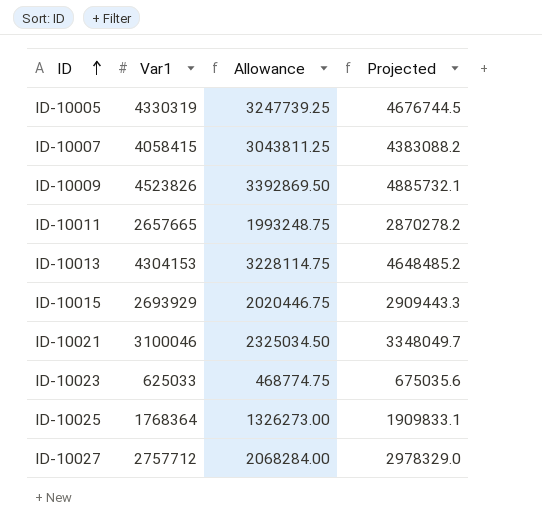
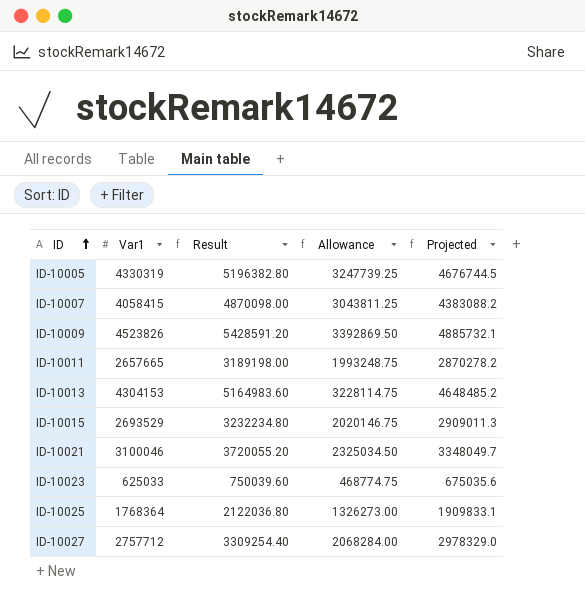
column Result | formula: none -> [Var1] * 1.2
ID-10015 | Var1: 2693929 -> 2693529
ID-10015 | Allowance: 2020446.75 -> 2020146.75
ID-10015 | Projected: 2909443.3 -> 2909011.3

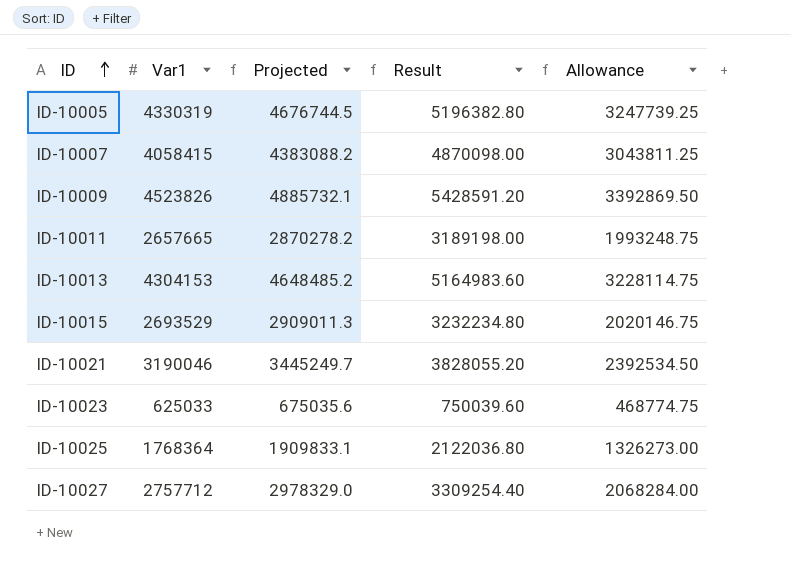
column Projected | position: 5 -> 3
ID-10021 | Var1: 3100046 -> 3190046
ID-10021 | Projected: 3348049.7 -> 3445249.7
ID-10021 | Result: 3720055.20 -> 3828055.20
ID-10021 | Allowance: 2325034.50 -> 2392534.50

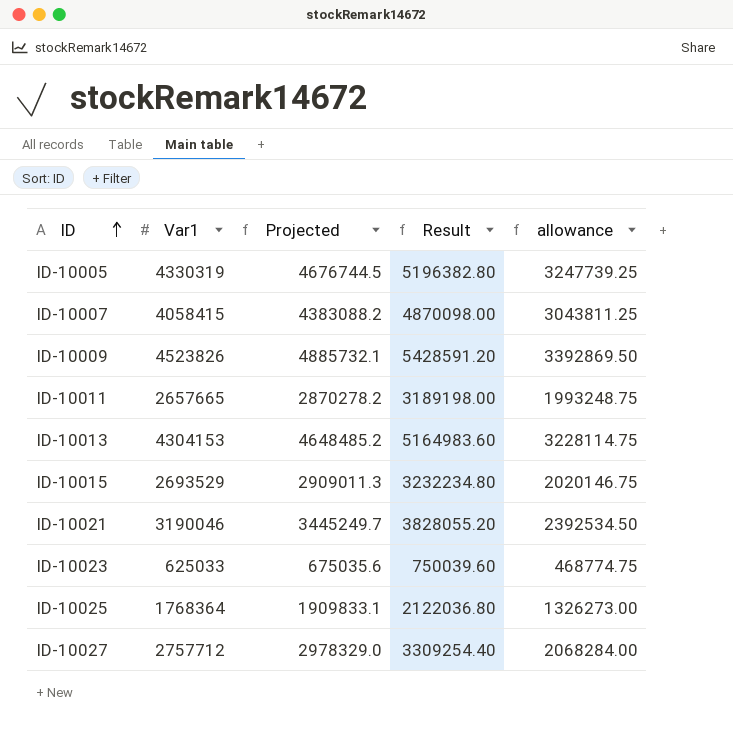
column name: Allowance -> allowance

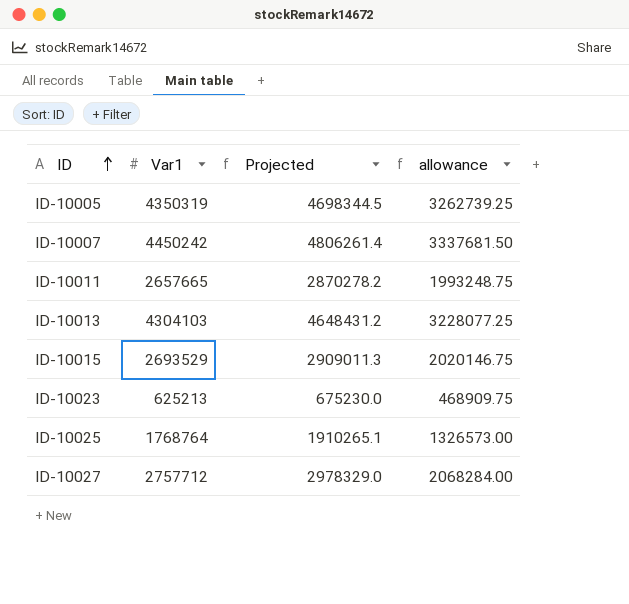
column Result | formula: [Var1] * 1.2 -> none
row ID-10009: 4523826 | 4885732.1 | 5428591.20 | 3392869.50 -> none
row ID-10021: 3190046 | 3445249.7 | 3828055.20 | 2392534.50 -> none
ID-10005 | Var1: 4330319 -> 4350319
ID-10005 | Projected: 4676744.5 -> 4698344.5
ID-10005 | allowance: 3247739.25 -> 3262739.25
ID-10007 | Var1: 4058415 -> 4450242
ID-10007 | Projected: 4383088.2 -> 4806261.4
ID-10007 | allowance: 3043811.25 -> 3337681.50
ID-10013 | Var1: 4304153 -> 4304103
ID-10013 | Projected: 4648485.2 -> 4648431.2
ID-10013 | allowance: 3228114.75 -> 3228077.25
ID-10023 | Var1: 625033 -> 625213
ID-10023 | Projected: 675035.6 -> 675230.0
ID-10023 | allowance: 468774.75 -> 468909.75
ID-10025 | Var1: 1768364 -> 1768764
ID-10025 | Projected: 1909833.1 -> 1910265.1
ID-10025 | allowance: 1326273.00 -> 1326573.00

